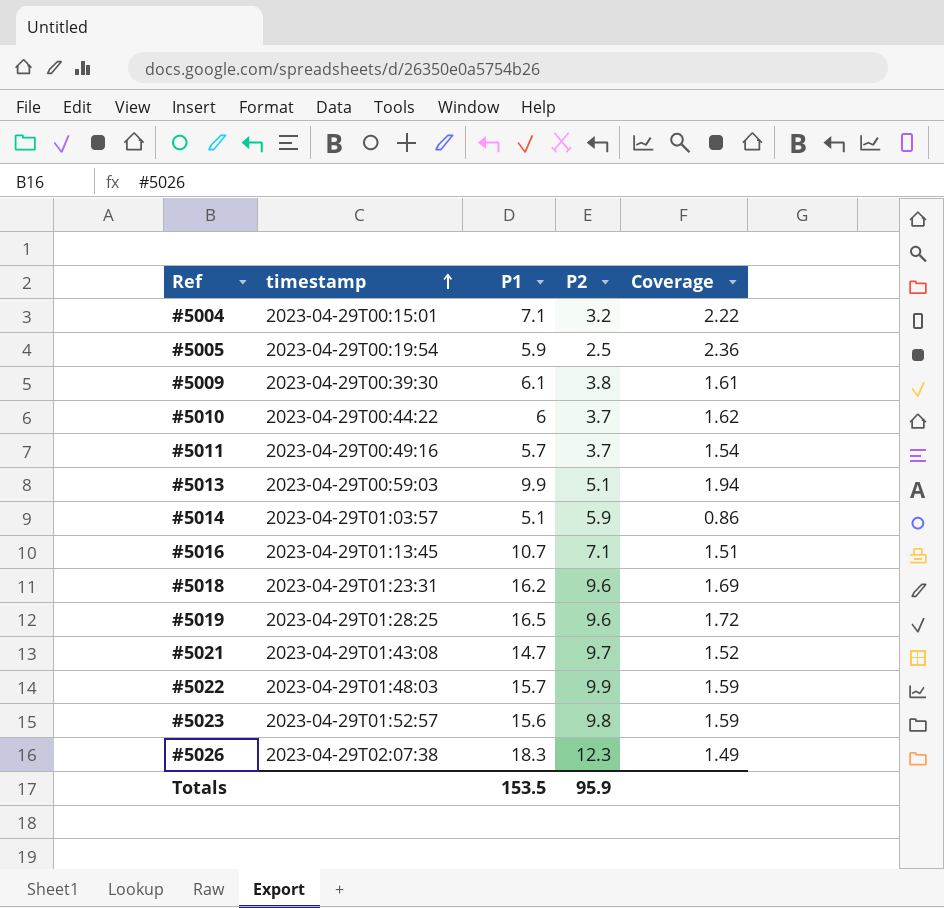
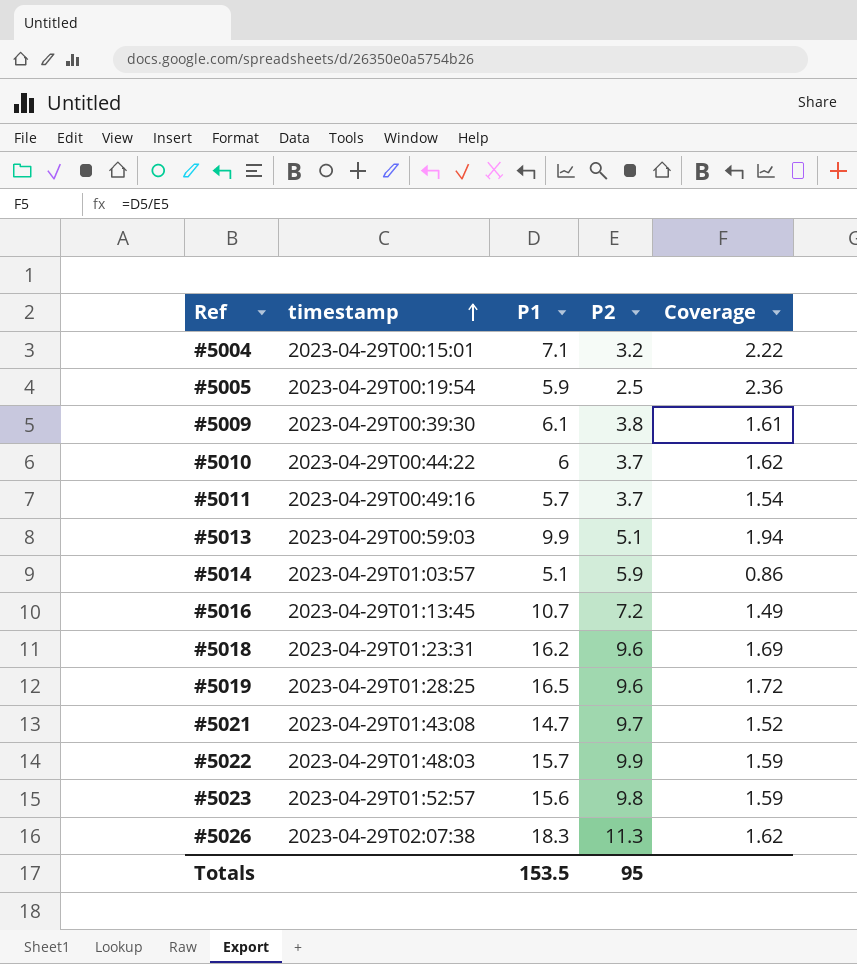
#5016 | P2: 7.1 -> 7.2
#5016 | Coverage: 1.51 -> 1.49
#5026 | P2: 12.3 -> 11.3
#5026 | Coverage: 1.49 -> 1.62
Totals | P2: 95.9 -> 95

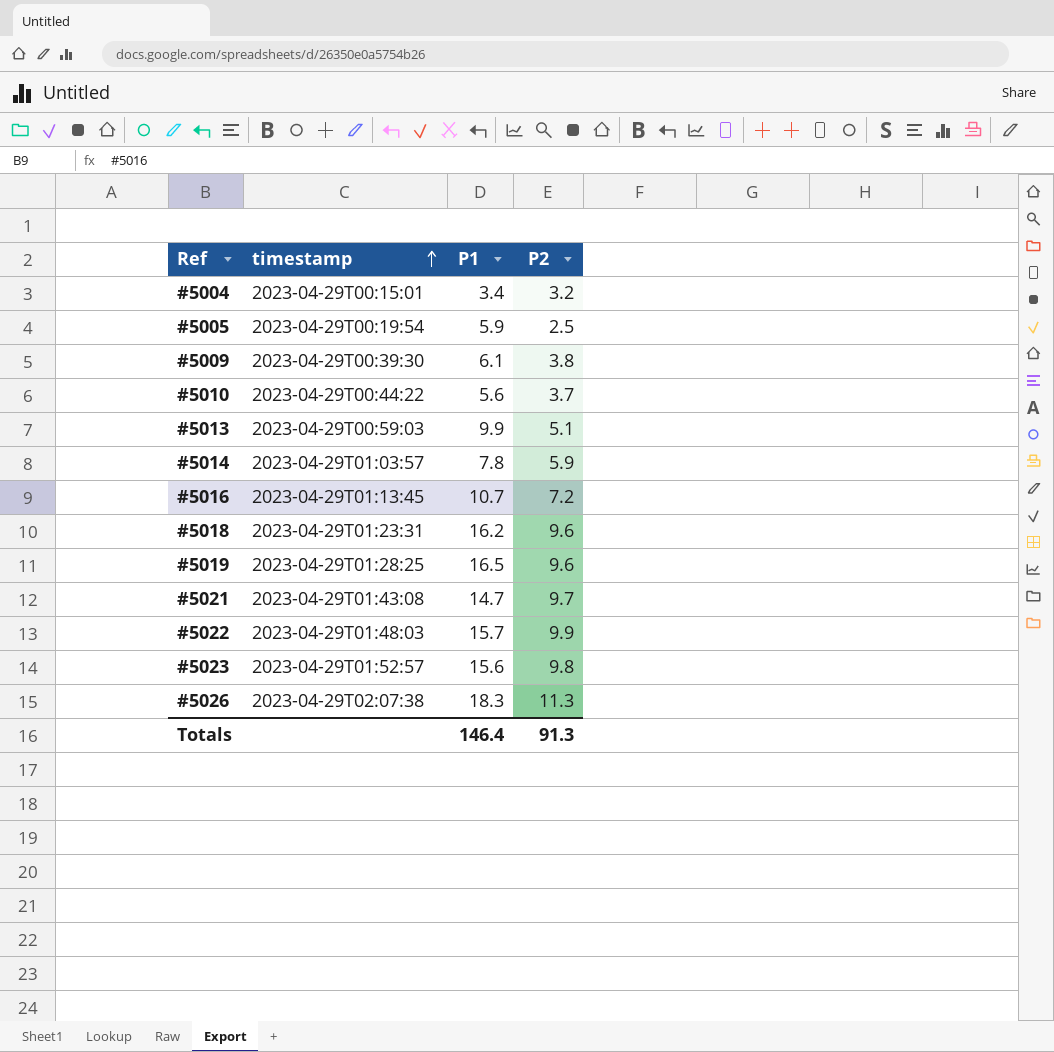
column Coverage | formula: [P1] / [P2] -> none
row #5011: 2023-04-29T00:49:16 | 5.7 | 3.7 | 1.54 -> none
#5004 | P1: 7.1 -> 3.4
#5010 | P1: 6 -> 5.6
#5014 | P1: 5.1 -> 7.8
Totals | P1: 153.5 -> 146.4
Totals | P2: 95 -> 91.3

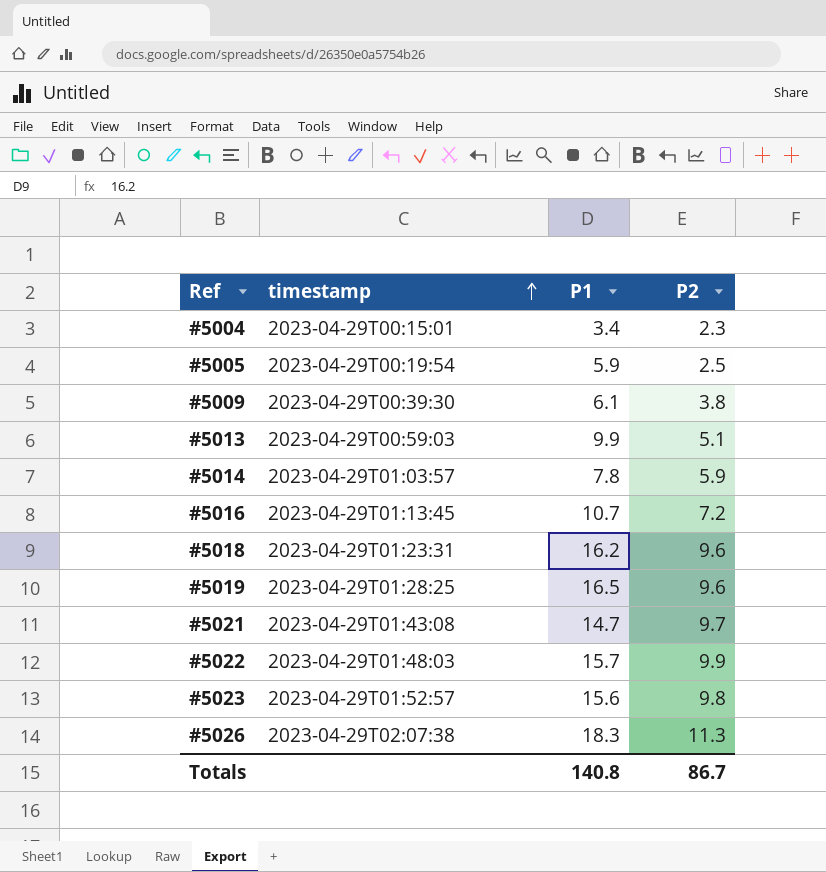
row #5010: 2023-04-29T00:44:22 | 5.6 | 3.7 -> none
#5004 | P2: 3.2 -> 2.3
Totals | P1: 146.4 -> 140.8
Totals | P2: 91.3 -> 86.7

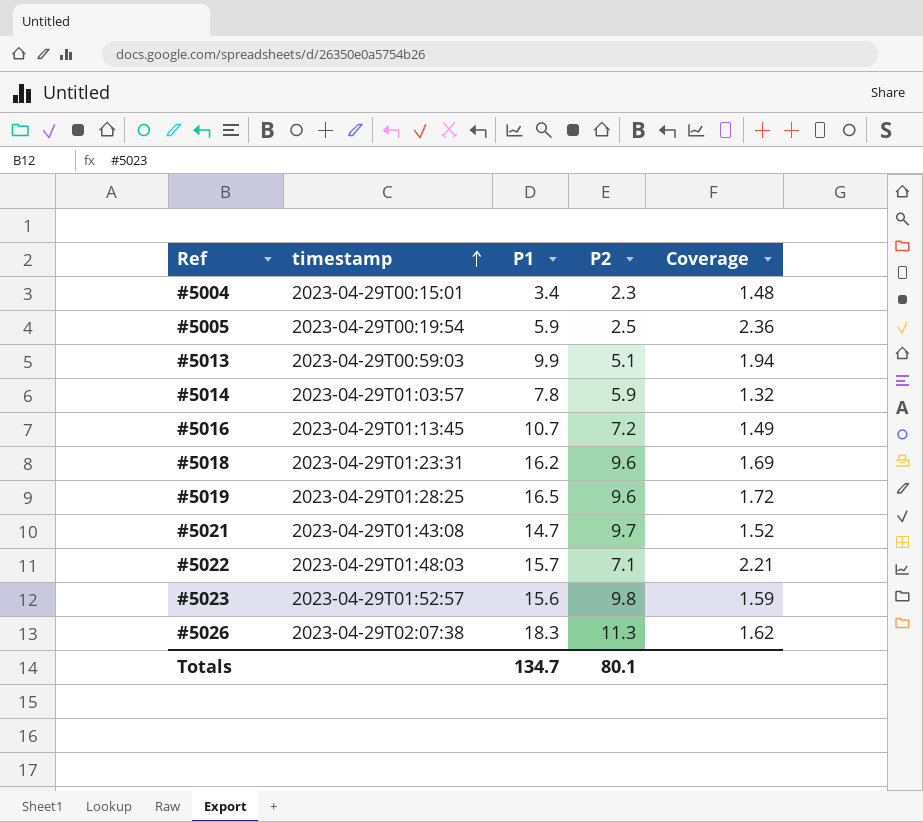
column Coverage | formula: none -> [P1] / [P2]
row #5009: 2023-04-29T00:39:30 | 6.1 | 3.8 -> none
#5022 | P2: 9.9 -> 7.1
Totals | P1: 140.8 -> 134.7
Totals | P2: 86.7 -> 80.1

